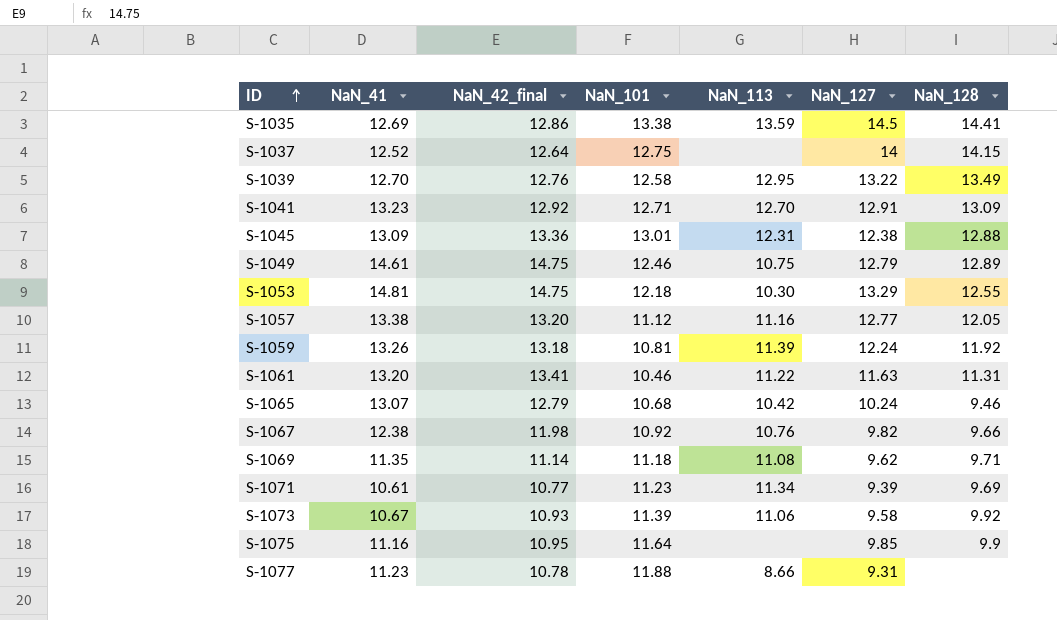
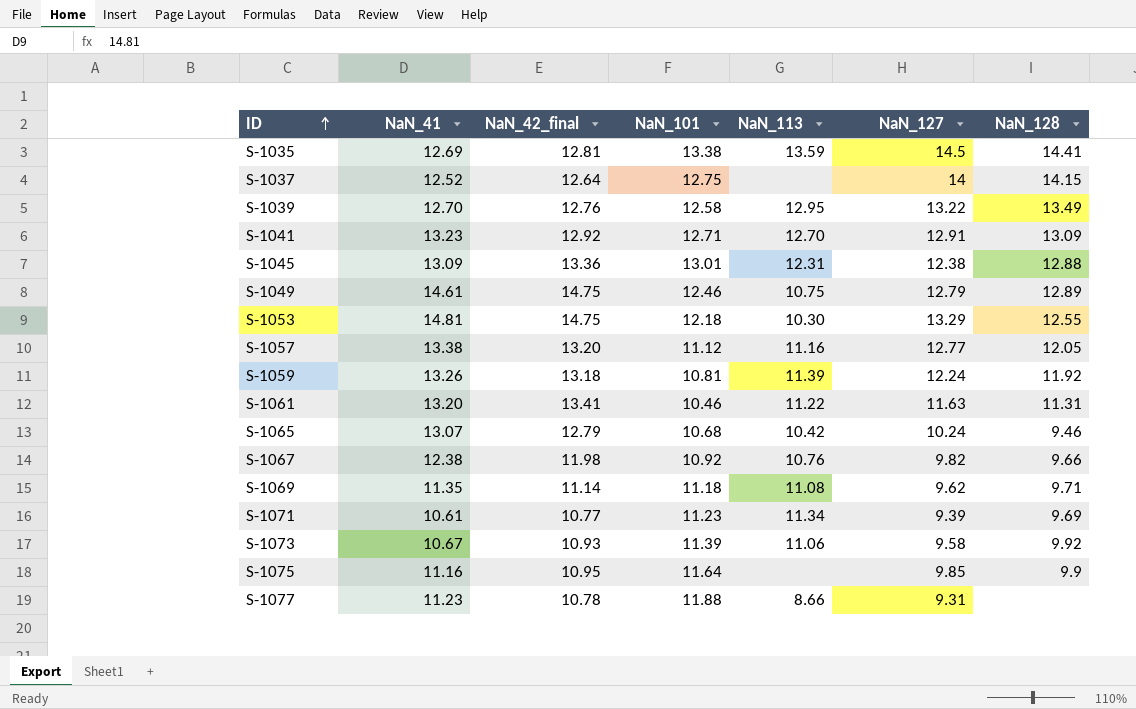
S-1035 | NaN_42_final: 12.86 -> 12.81

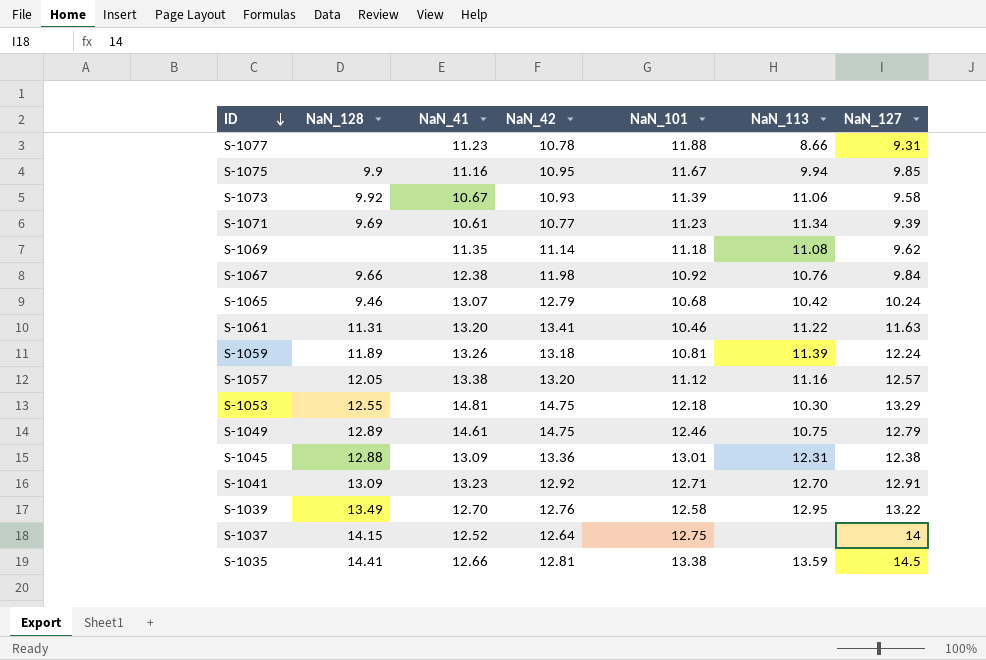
row order: ID ascending -> ID descending
column NaN_128 | position: 7 -> 2
column name: NaN_42_final -> NaN_42
S-1075 | NaN_101: 11.64 -> 11.67
S-1075 | NaN_113: none -> 9.94
S-1069 | NaN_128: 9.71 -> none
S-1067 | NaN_127: 9.82 -> 9.84
S-1059 | NaN_128: 11.92 -> 11.89
S-1057 | NaN_127: 12.77 -> 12.57
S-1035 | NaN_41: 12.69 -> 12.66

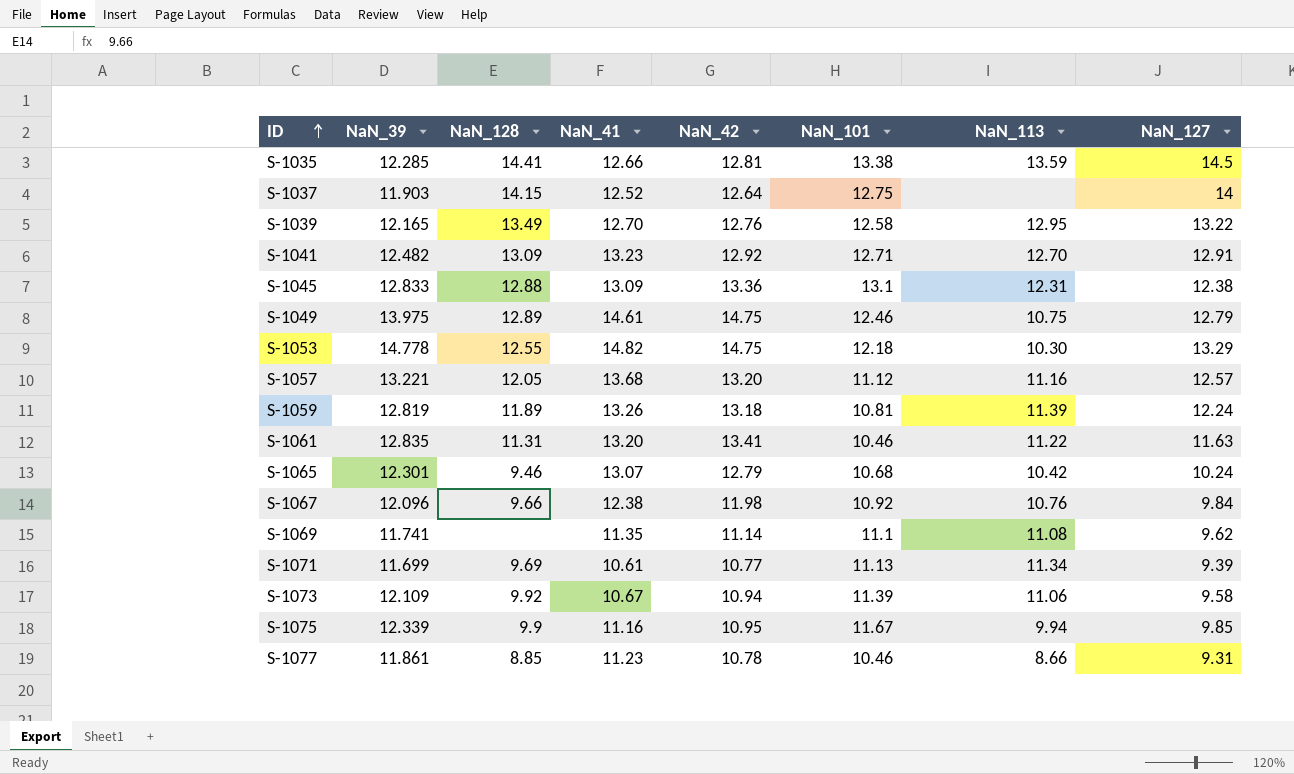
row order: ID descending -> ID ascending
column NaN_39 | position: none -> 2
S-1045 | NaN_101: 13.01 -> 13.1
S-1053 | NaN_41: 14.81 -> 14.82
S-1057 | NaN_41: 13.38 -> 13.68
S-1069 | NaN_101: 11.18 -> 11.1
S-1071 | NaN_101: 11.23 -> 11.13
S-1073 | NaN_42: 10.93 -> 10.94
S-1077 | NaN_128: none -> 8.85
S-1077 | NaN_101: 11.88 -> 10.46

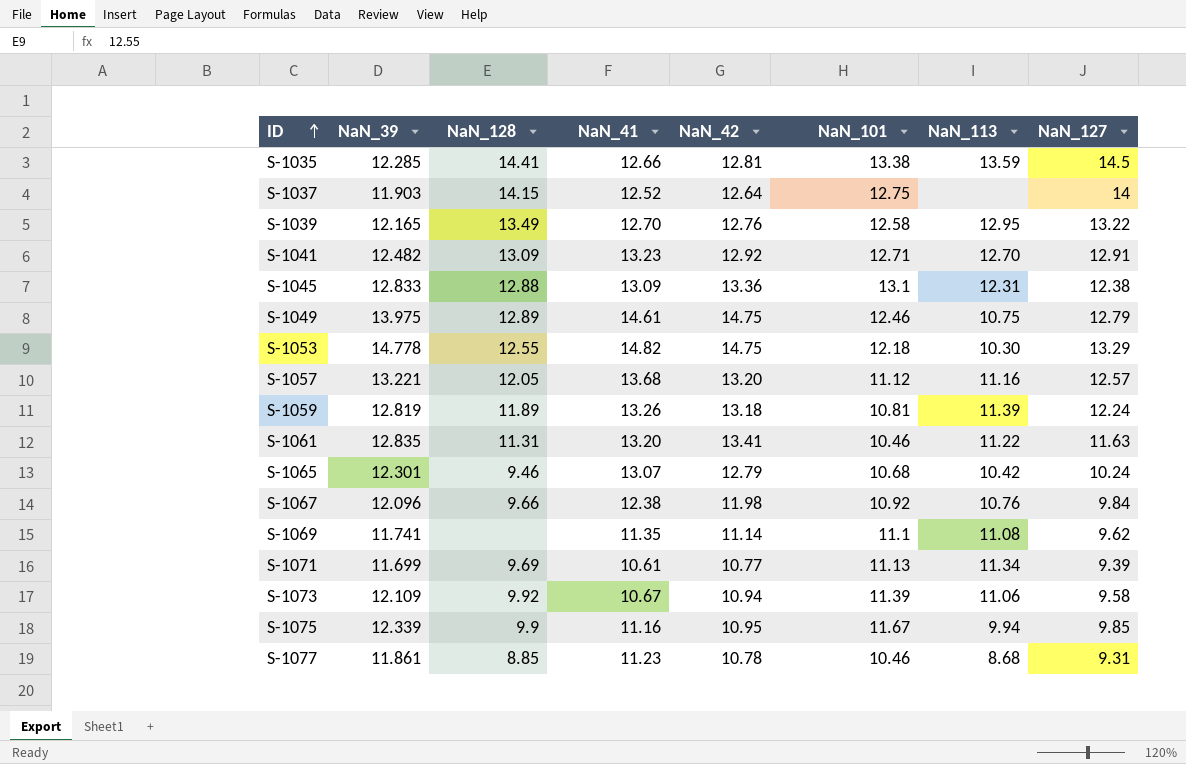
S-1077 | NaN_113: 8.66 -> 8.68

